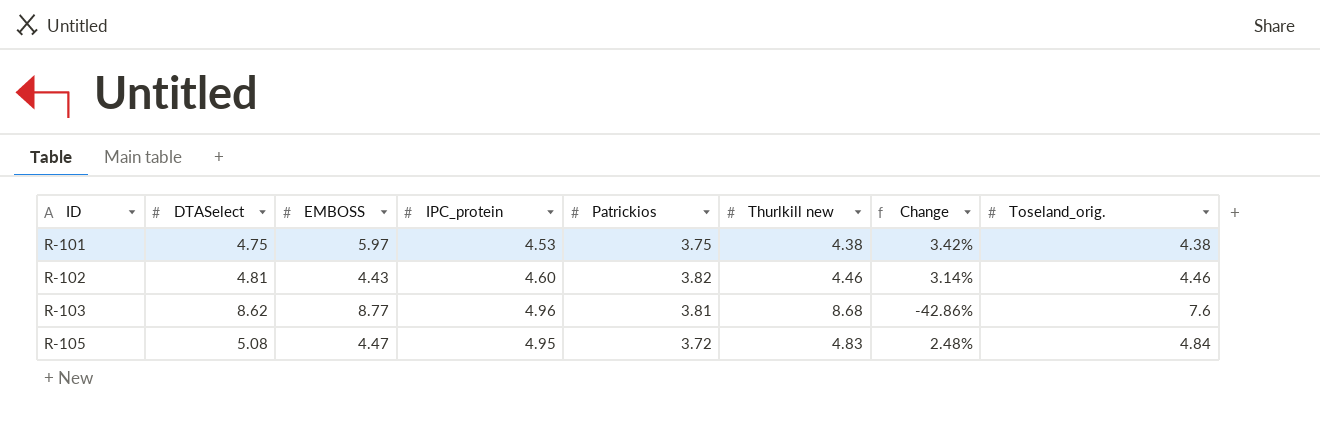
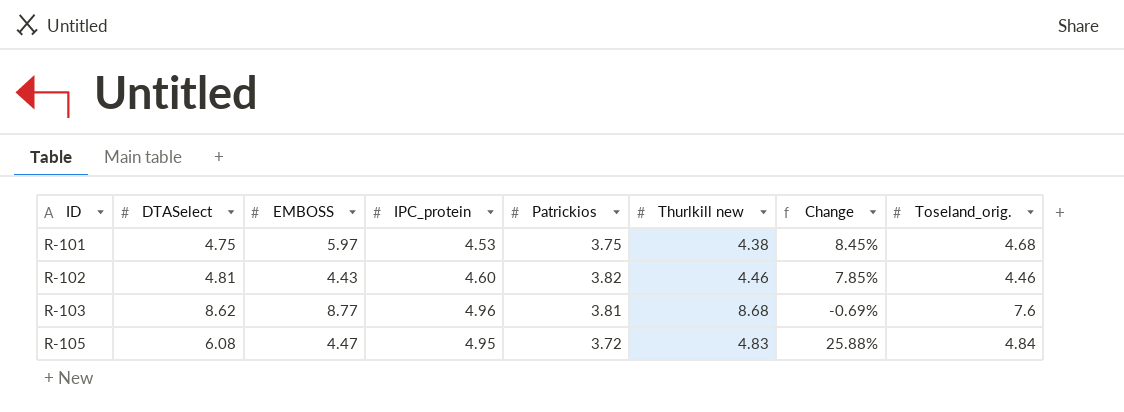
column Change | formula: ([IPC_protein] - [Thurlkill new]) / [Thurlkill new] -> ([DTASelect] - [Thurlkill new]) / [Thurlkill new]
R-101 | Toseland_orig.: 4.38 -> 4.68
R-105 | DTASelect: 5.08 -> 6.08

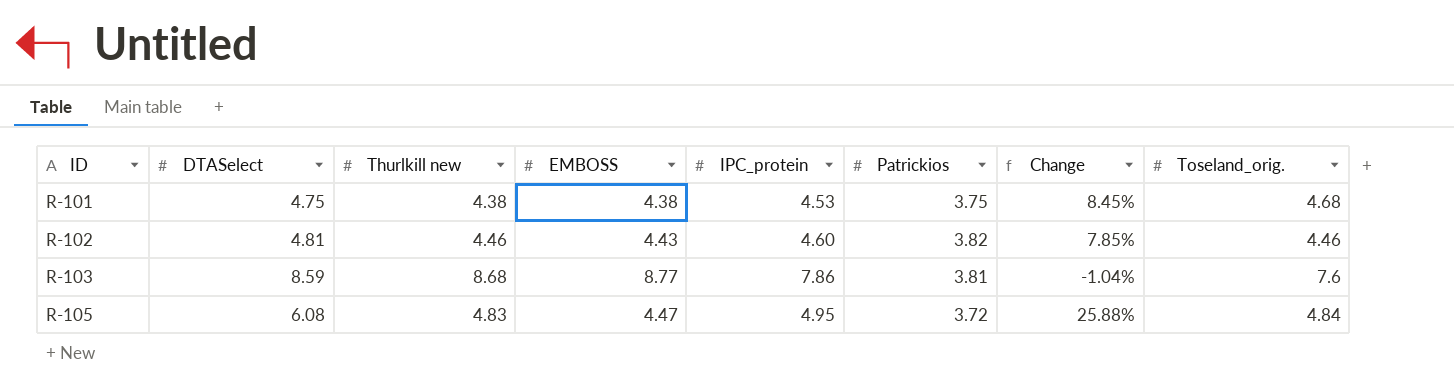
column Thurlkill new | position: 6 -> 3
R-101 | EMBOSS: 5.97 -> 4.38
R-103 | DTASelect: 8.62 -> 8.59
R-103 | IPC_protein: 4.96 -> 7.86
R-103 | Change: -0.69% -> -1.04%

